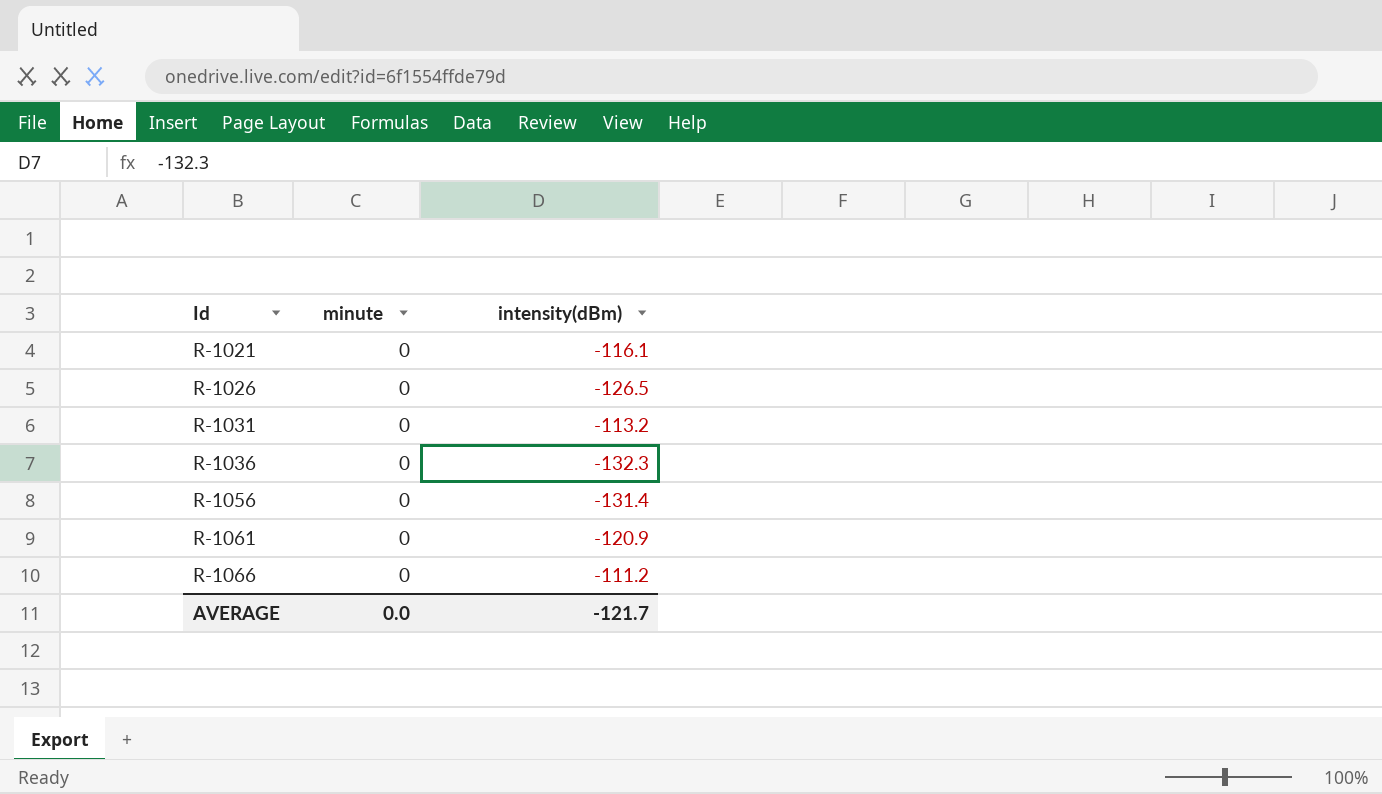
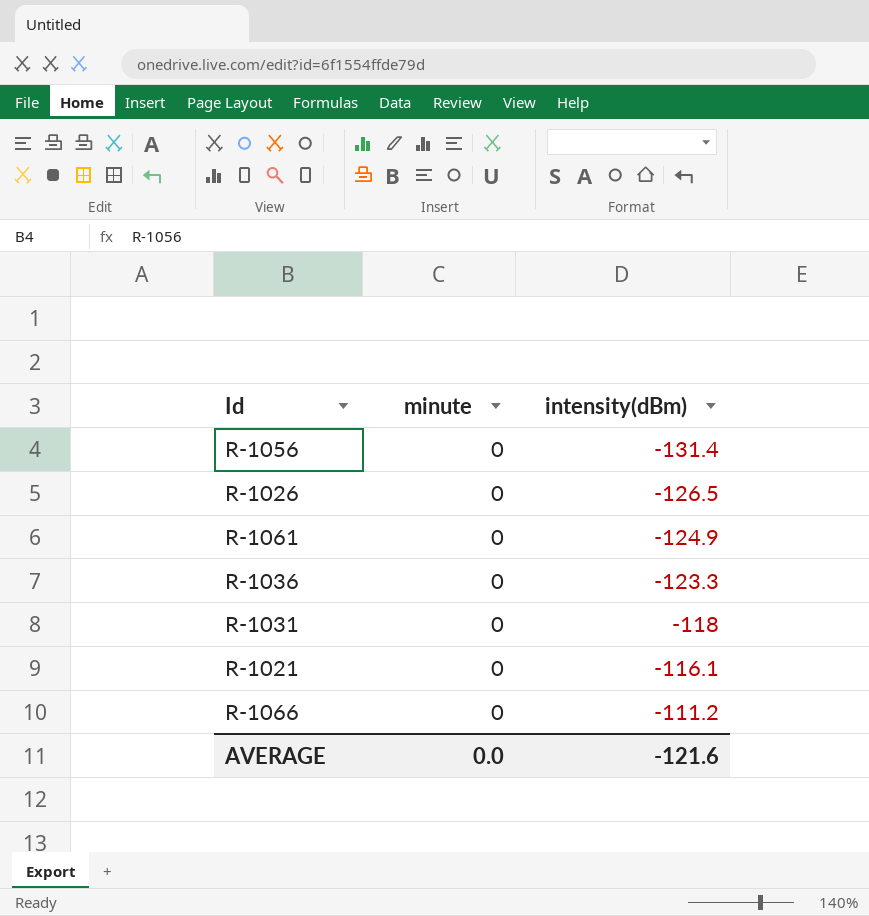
row order: Id ascending -> intensity(dBm) ascending
R-1061 | intensity(dBm): -120.9 -> -124.9
R-1036 | intensity(dBm): -132.3 -> -123.3
R-1031 | intensity(dBm): -113.2 -> -118
AVERAGE | intensity(dBm): -121.7 -> -121.6

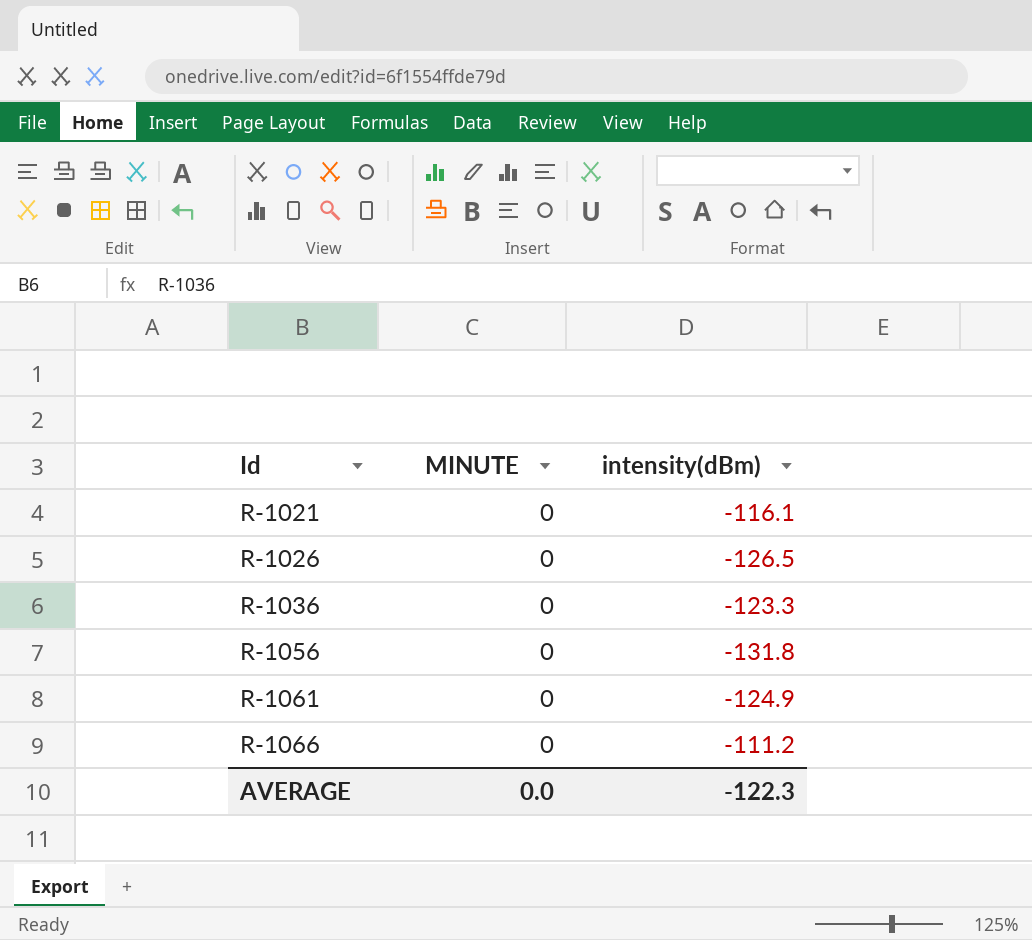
row order: intensity(dBm) ascending -> Id ascending
column name: minute -> MINUTE
row R-1031: 0 | -118 -> none
R-1056 | intensity(dBm): -131.4 -> -131.8
AVERAGE | intensity(dBm): -121.6 -> -122.3

